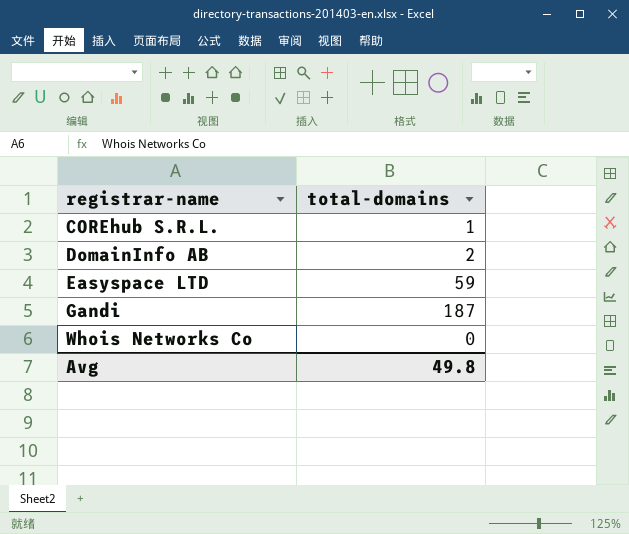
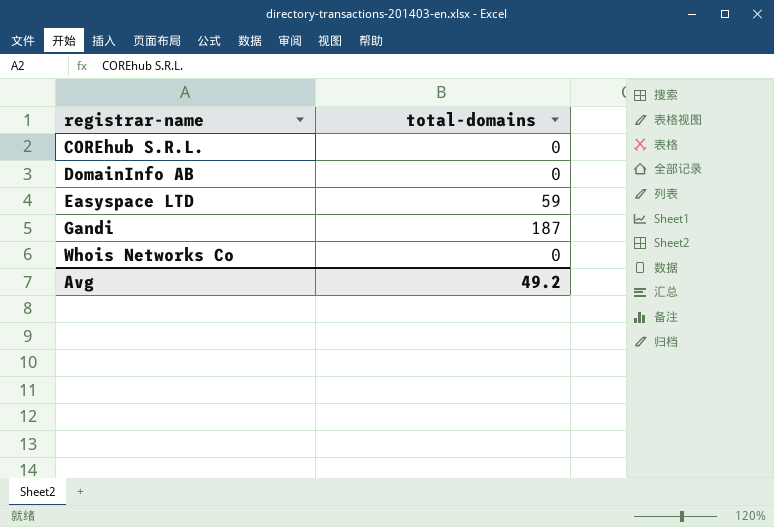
COREhub S.R.L. | total-domains: 1 -> 0
DomainInfo AB | total-domains: 2 -> 0
Avg | total-domains: 49.8 -> 49.2

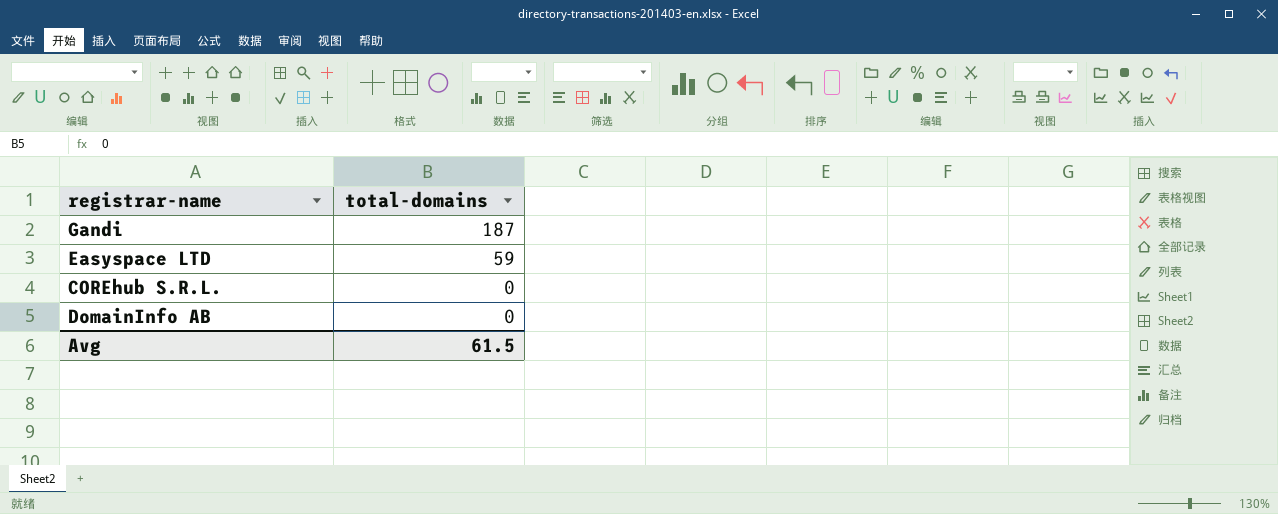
row order: registrar-name ascending -> total-domains descending
row Whois Networks Co: 0 -> none
Avg | total-domains: 49.2 -> 61.5

